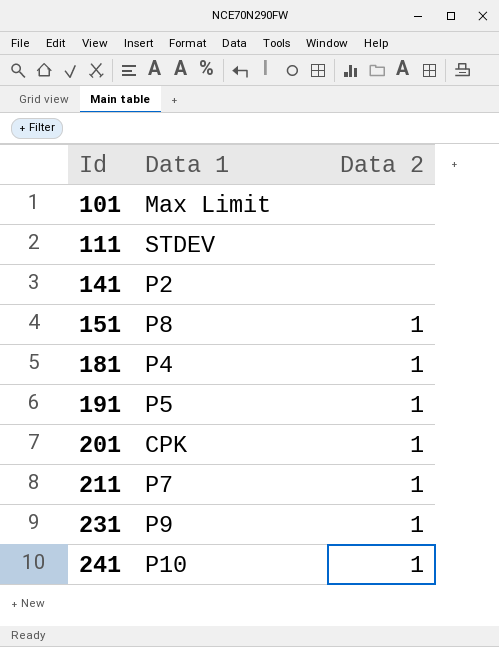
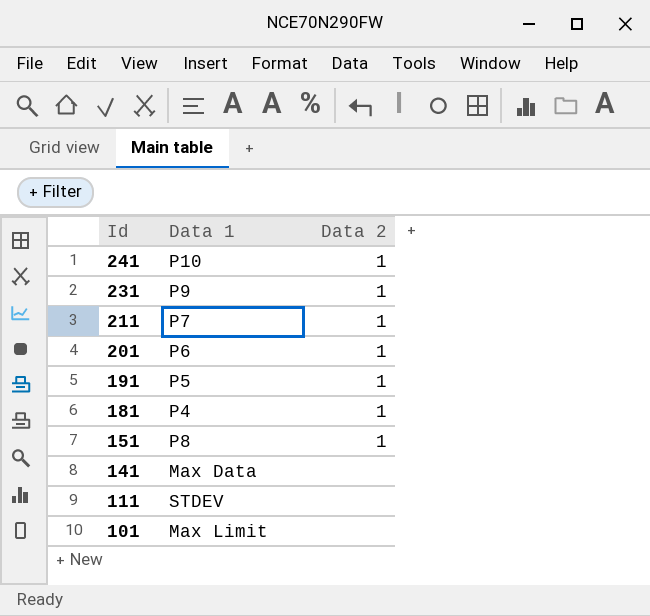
row order: Id ascending -> Id descending
201 | Data 1: CPK -> P6
141 | Data 1: P2 -> Max Data

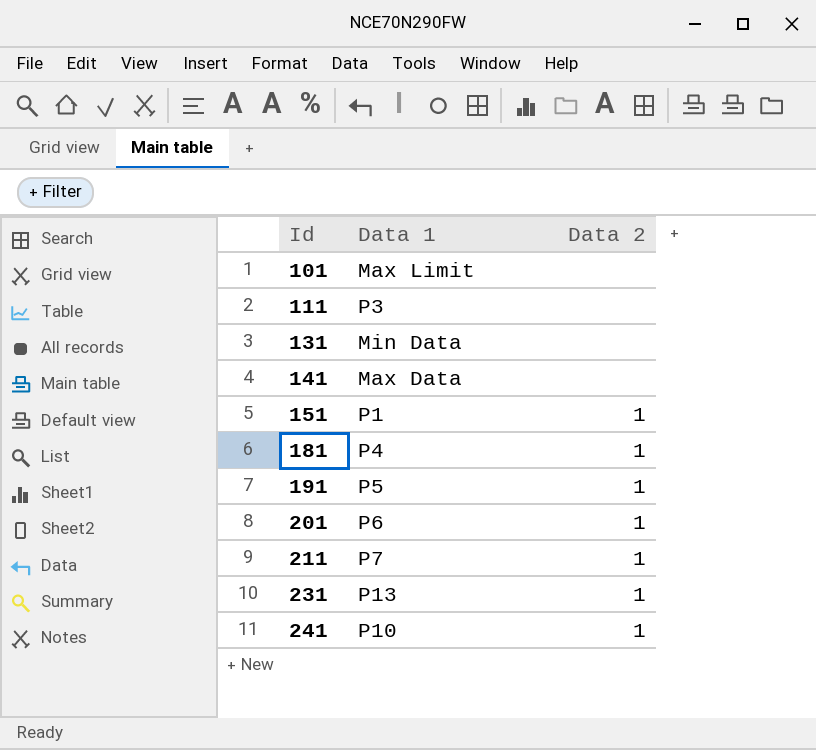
row order: Id descending -> Id ascending
111 | Data 1: STDEV -> P3
row 131: none -> Min Data | none
151 | Data 1: P8 -> P1
231 | Data 1: P9 -> P13

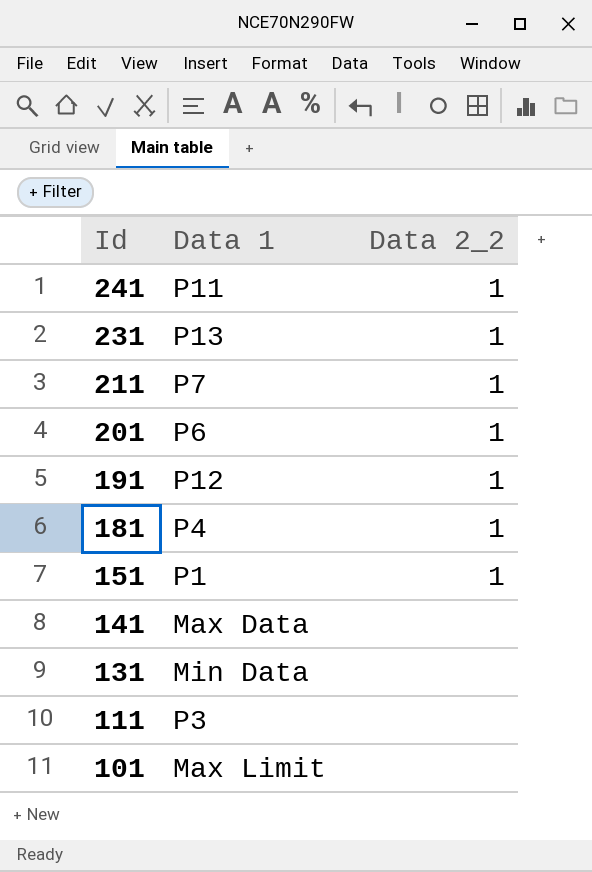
row order: Id ascending -> Id descending
column name: Data 2 -> Data 2_2
241 | Data 1: P10 -> P11
191 | Data 1: P5 -> P12

